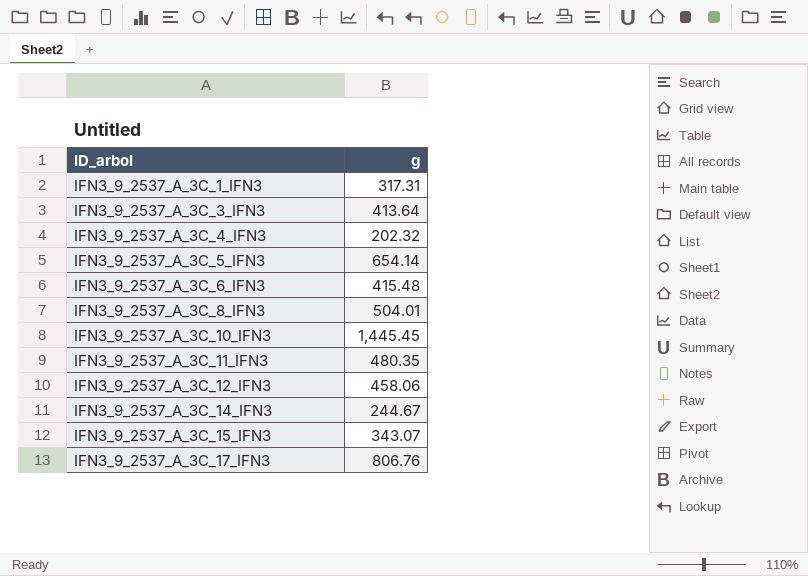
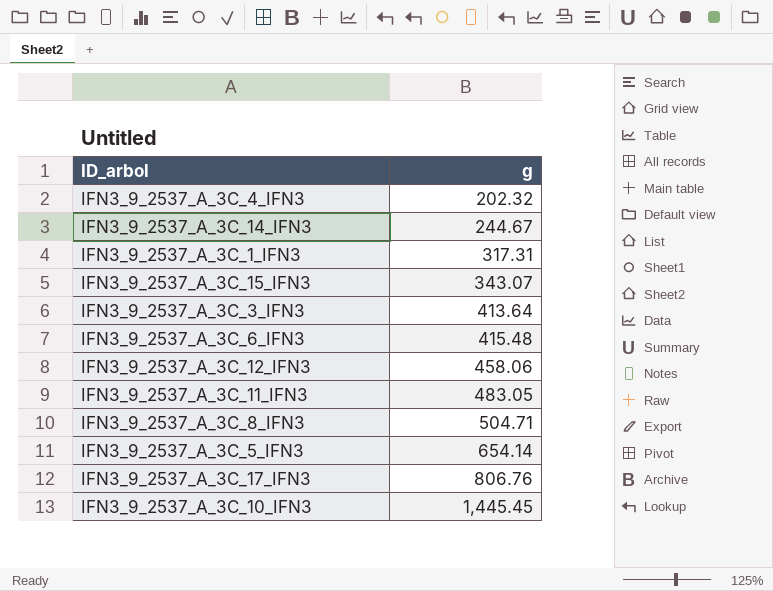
row order: ID_arbol ascending -> g ascending
IFN3_9_2537_A_3C_11_IFN3 | g: 480.35 -> 483.05
IFN3_9_2537_A_3C_8_IFN3 | g: 504.01 -> 504.71

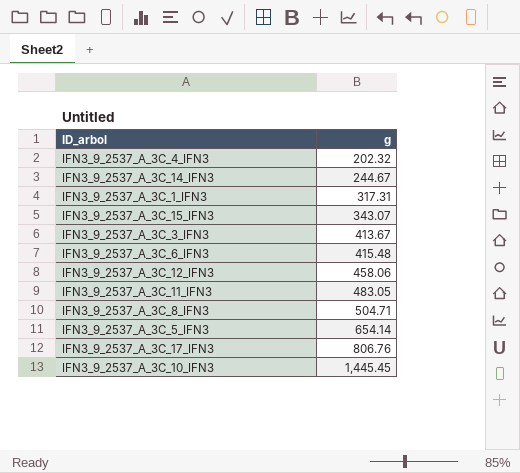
IFN3_9_2537_A_3C_3_IFN3 | g: 413.64 -> 413.67

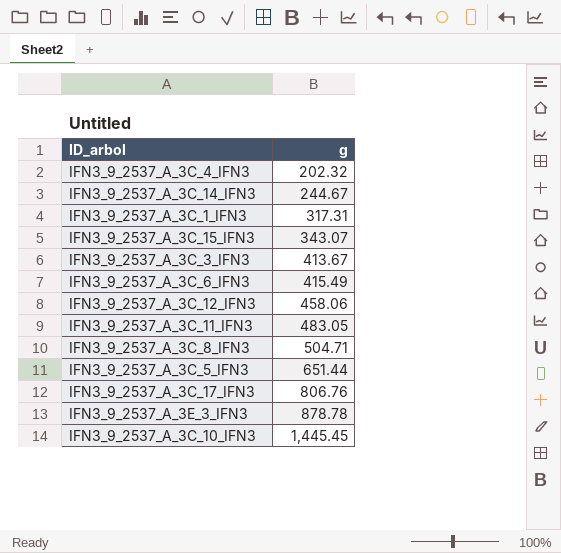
IFN3_9_2537_A_3C_6_IFN3 | g: 415.48 -> 415.49
IFN3_9_2537_A_3C_5_IFN3 | g: 654.14 -> 651.44
row IFN3_9_2537_A_3E_3_IFN3: none -> 878.78

